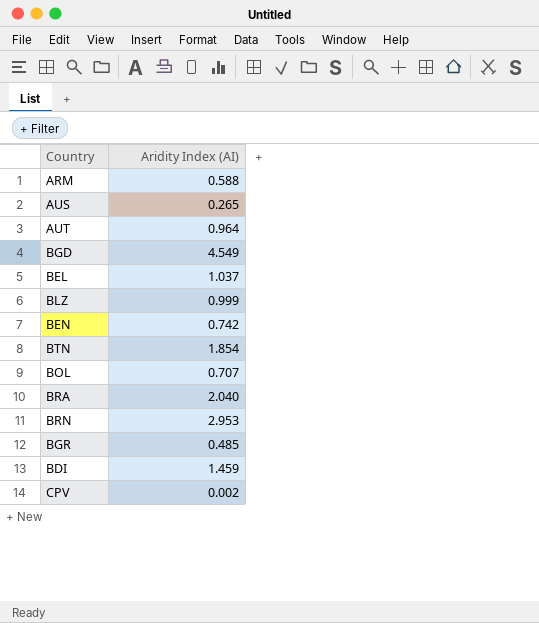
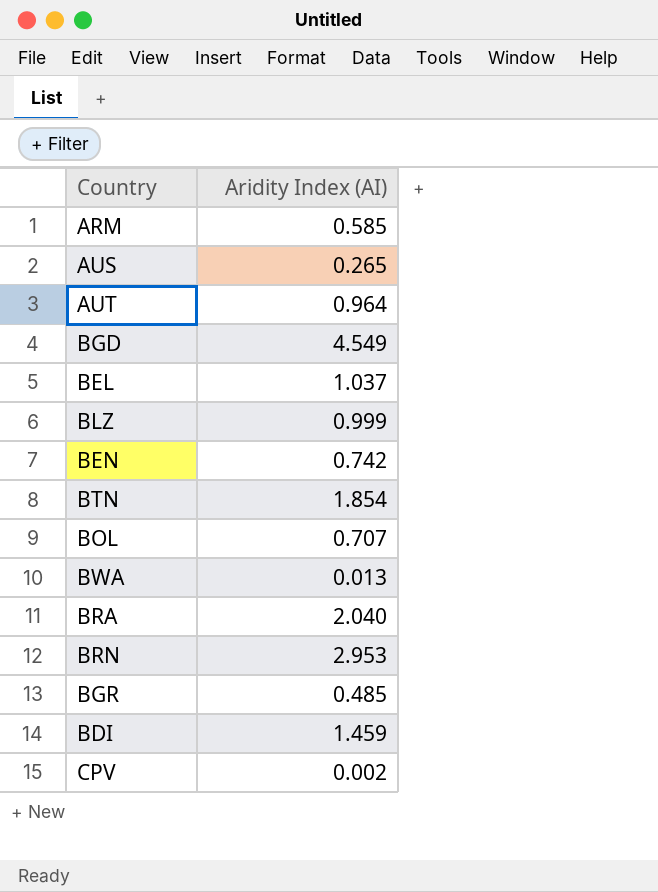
ARM | Aridity Index (AI): 0.588 -> 0.585
row BWA: none -> 0.013

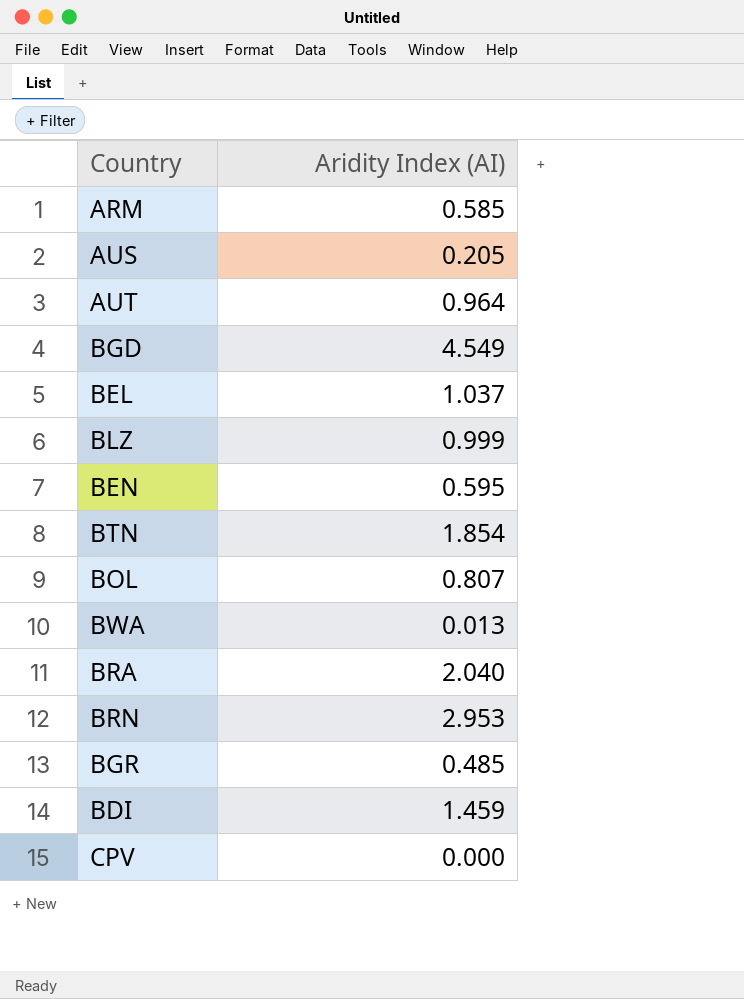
AUS | Aridity Index (AI): 0.265 -> 0.205
BEN | Aridity Index (AI): 0.742 -> 0.595
BOL | Aridity Index (AI): 0.707 -> 0.807
CPV | Aridity Index (AI): 0.002 -> 0.000

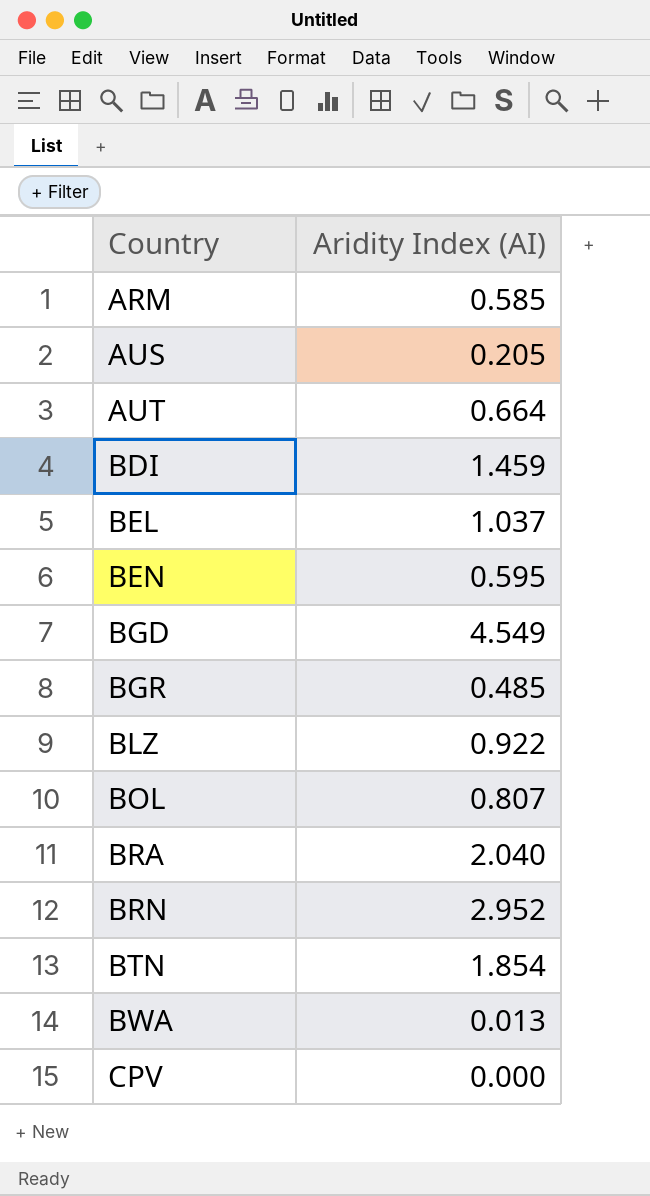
row order: none -> Country ascending
AUT | Aridity Index (AI): 0.964 -> 0.664
BLZ | Aridity Index (AI): 0.999 -> 0.922
BRN | Aridity Index (AI): 2.953 -> 2.952

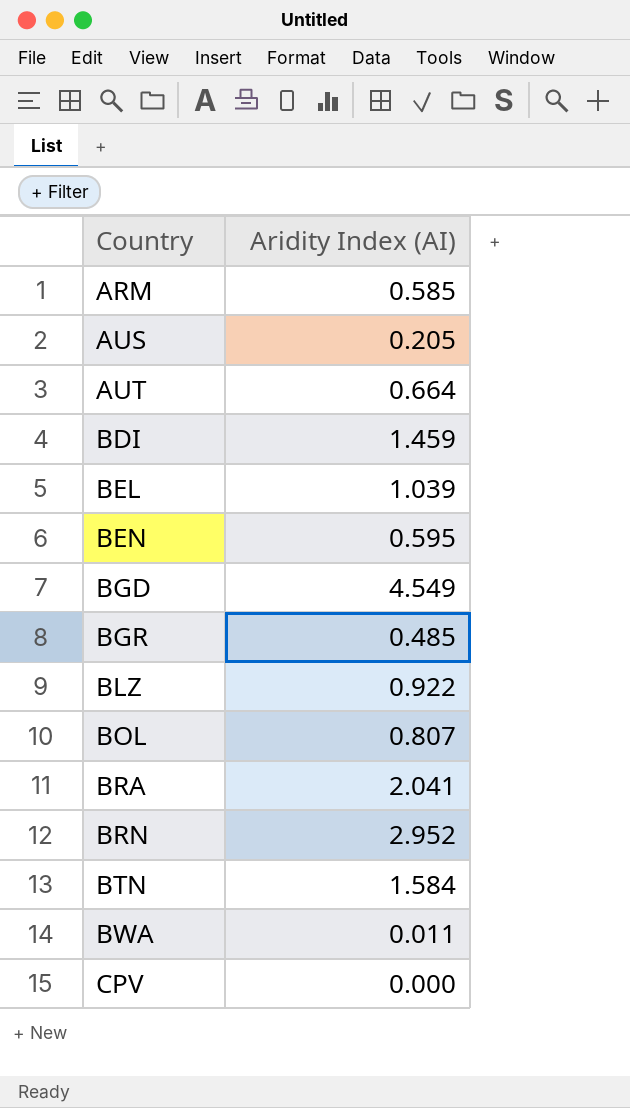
BEL | Aridity Index (AI): 1.037 -> 1.039
BRA | Aridity Index (AI): 2.040 -> 2.041
BTN | Aridity Index (AI): 1.854 -> 1.584
BWA | Aridity Index (AI): 0.013 -> 0.011

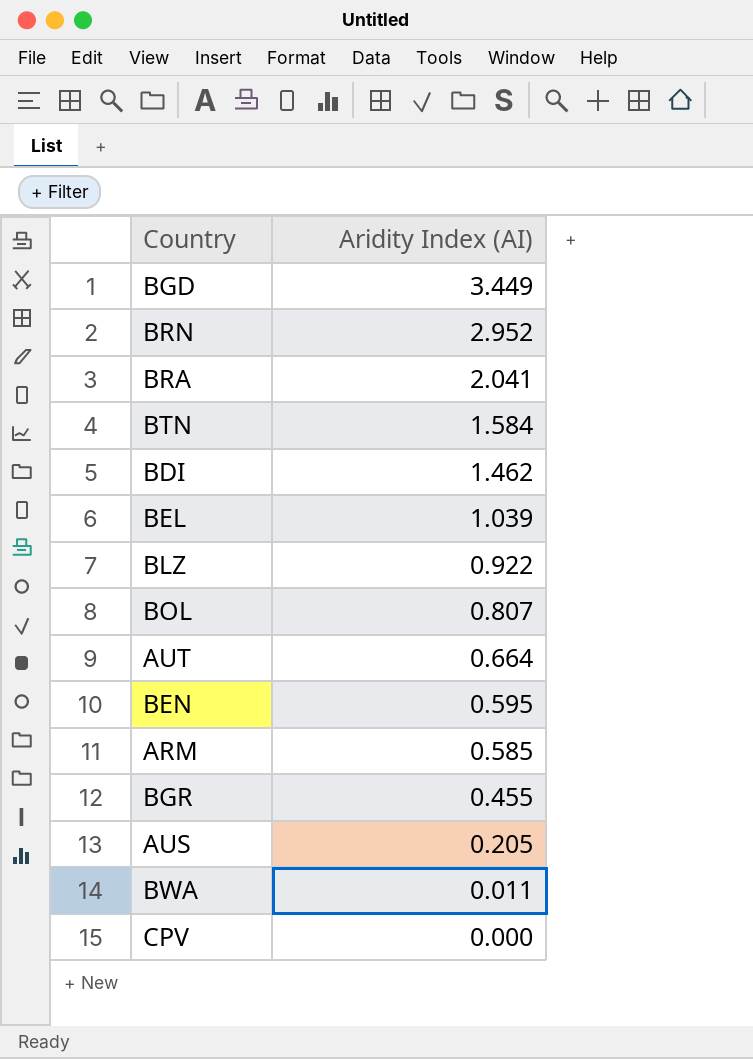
row order: Country ascending -> Aridity Index (AI) descending
BGD | Aridity Index (AI): 4.549 -> 3.449
BDI | Aridity Index (AI): 1.459 -> 1.462
BGR | Aridity Index (AI): 0.485 -> 0.455

